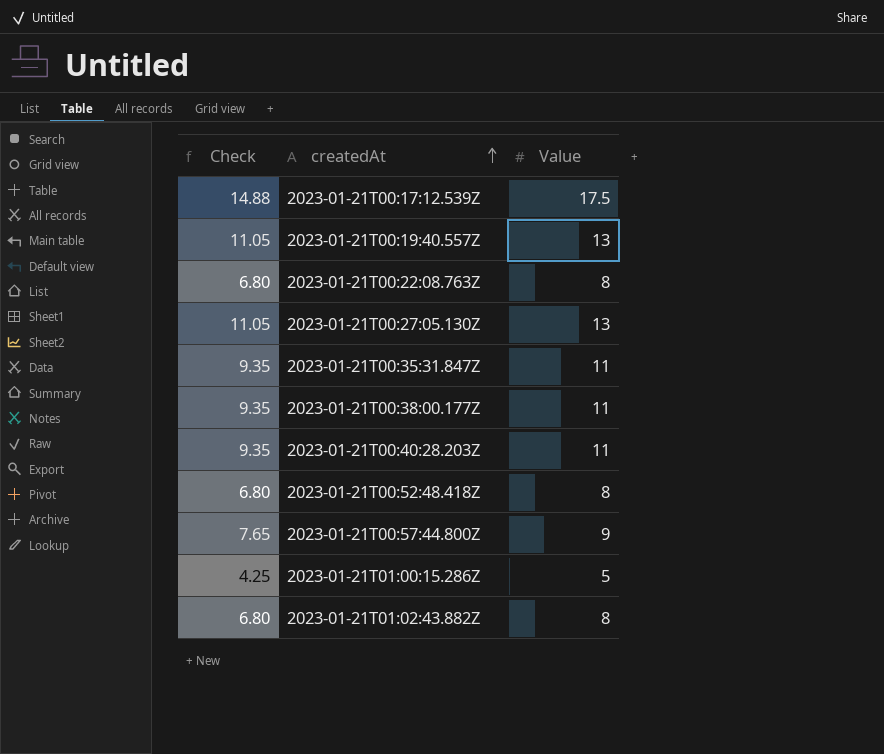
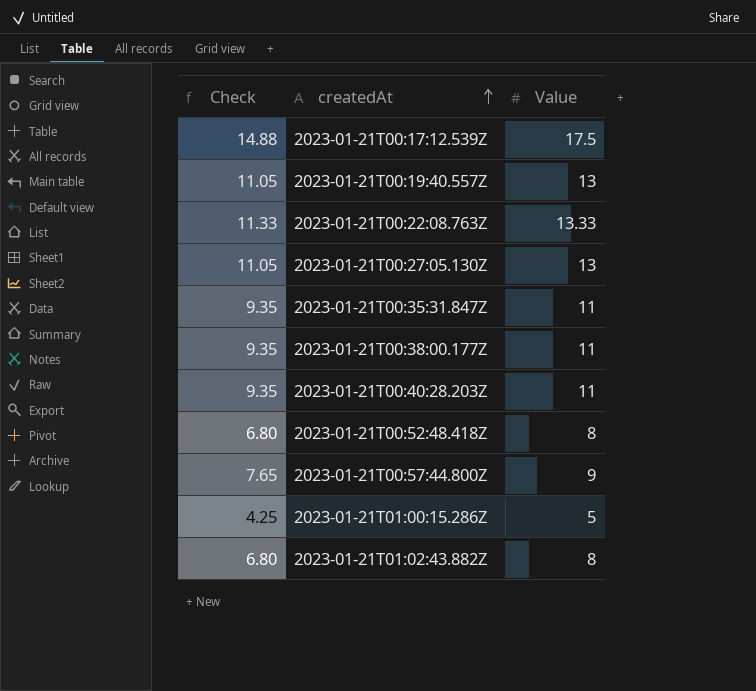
2023-01-21T00:22:08.763Z | Check: 6.80 -> 11.33
2023-01-21T00:22:08.763Z | Value: 8 -> 13.33

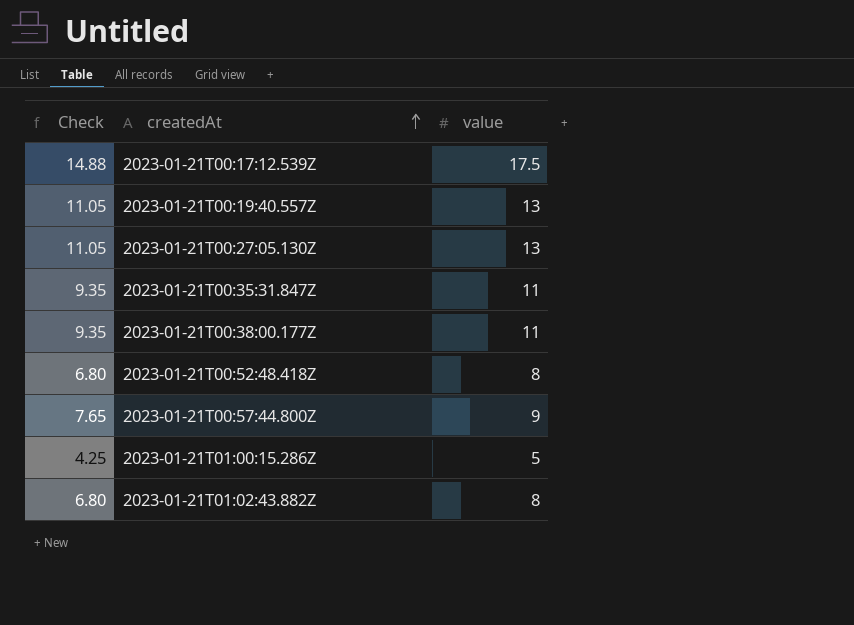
column name: Value -> value
row 2023-01-21T00:22:08.763Z: 11.33 | 13.33 -> none
row 2023-01-21T00:40:28.203Z: 9.35 | 11 -> none

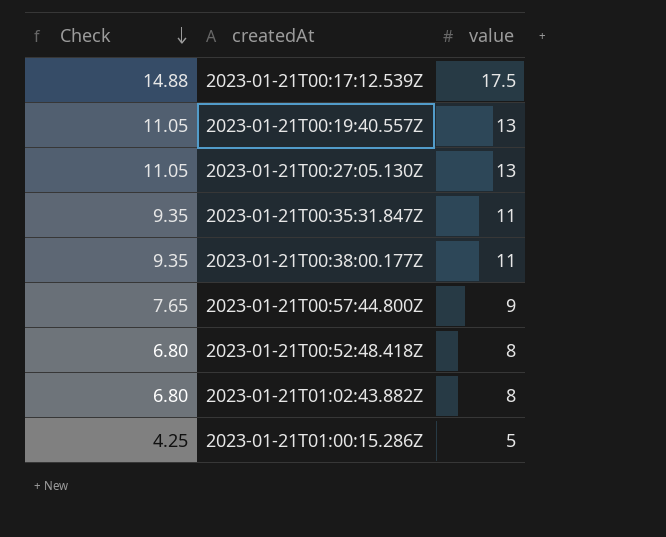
row order: createdAt ascending -> Check descending

